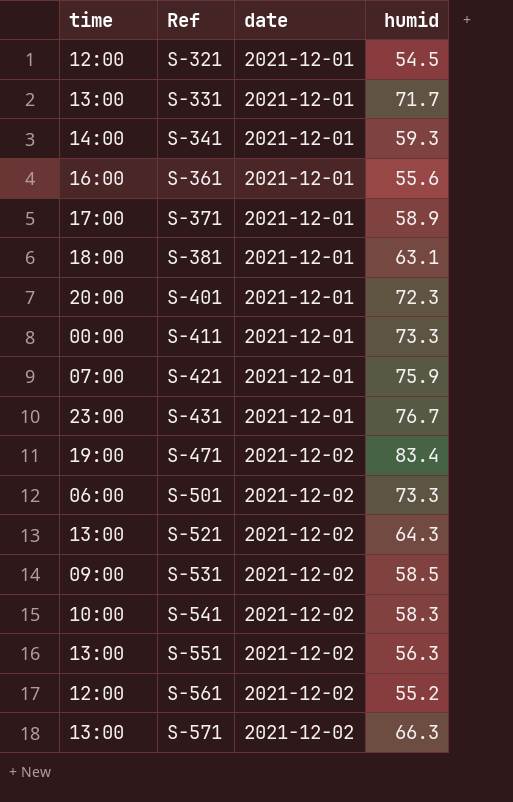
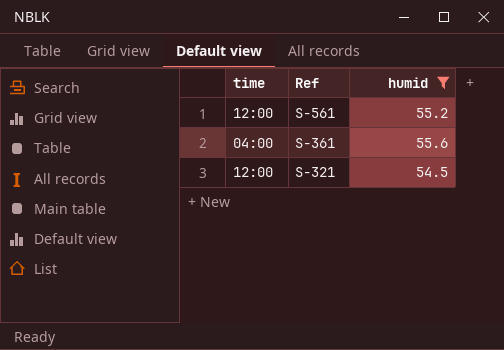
filter: none -> humid <= 55.6
row order: Ref ascending -> Ref descending
column date | position: 3 -> none
S-361 | time: 16:00 -> 04:00

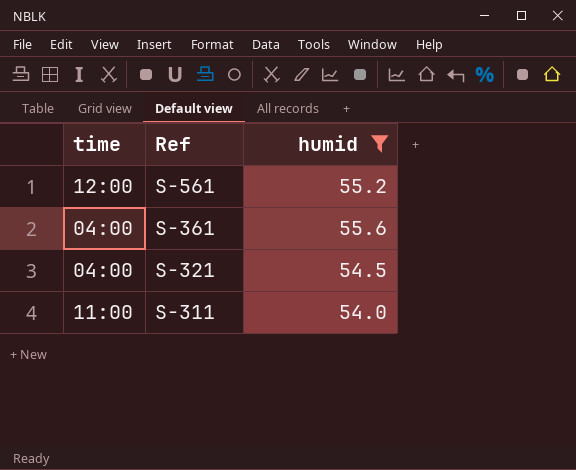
S-321 | time: 12:00 -> 04:00
row S-311: none -> 11:00 | 54.0

